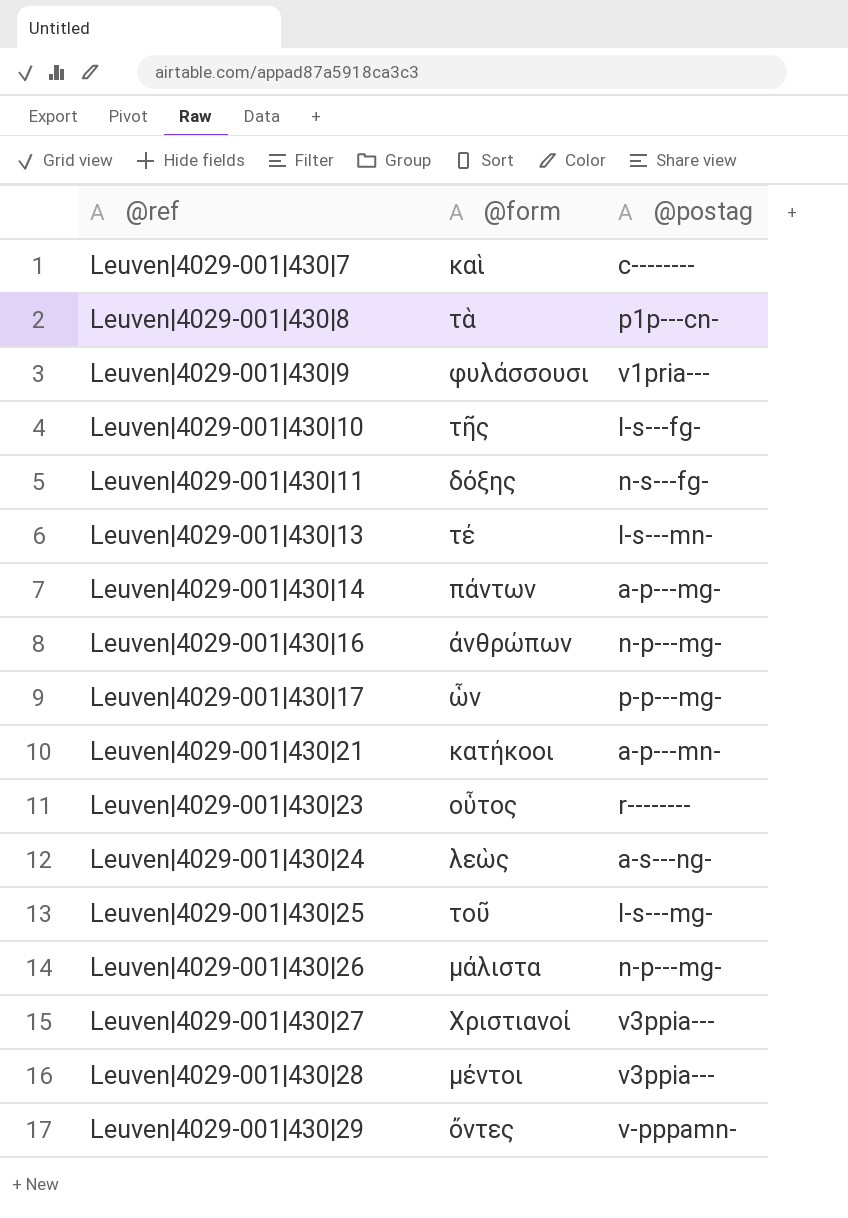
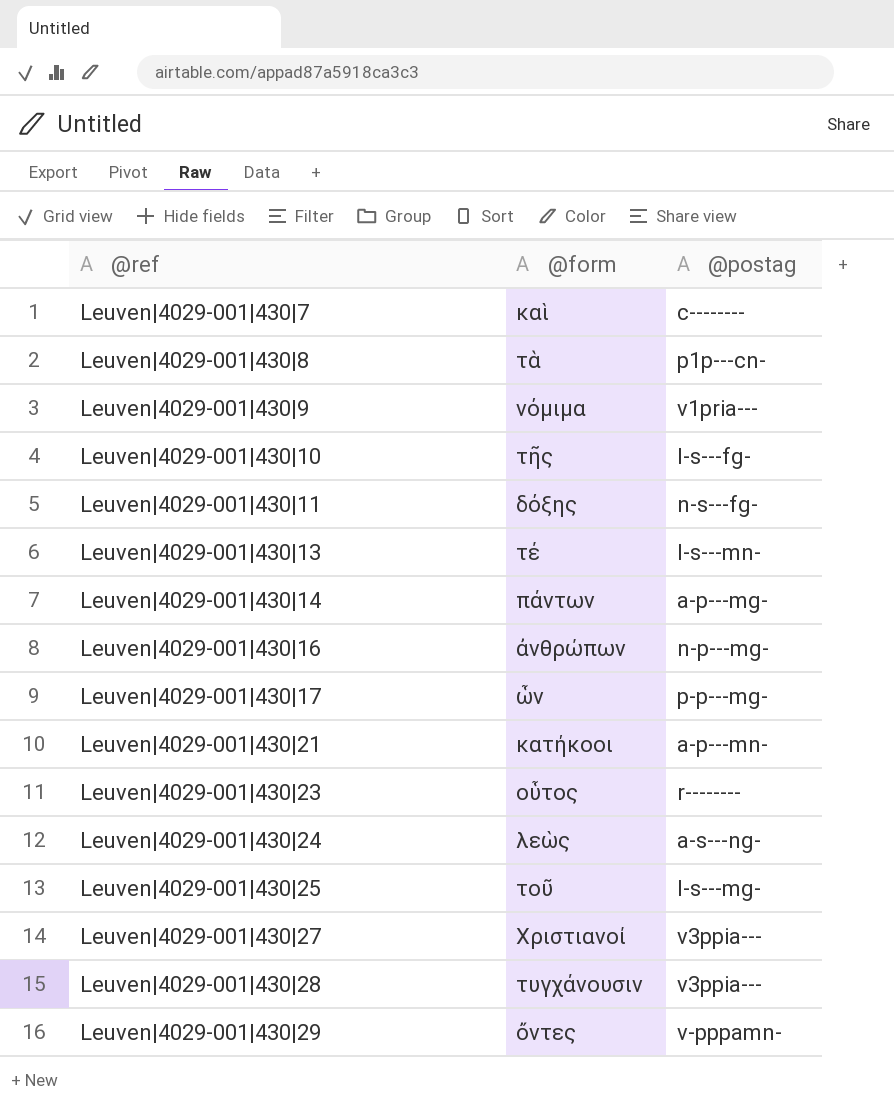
row Leuven|4029-001|430|26: μάλιστα | n-p---mg- -> none
Leuven|4029-001|430|9 | @form: φυλάσσουσι -> νόμιμα
Leuven|4029-001|430|28 | @form: μέντοι -> τυγχάνουσιν

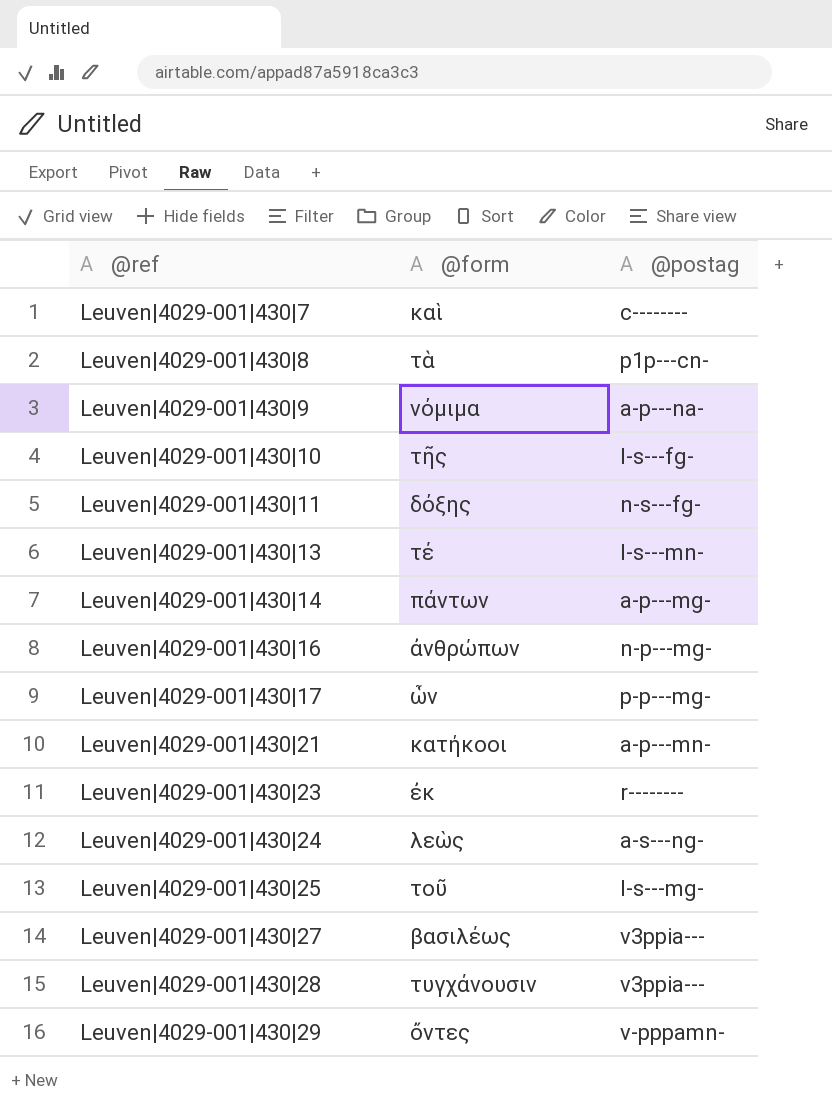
Leuven|4029-001|430|9 | @postag: v1pria--- -> a-p---na-
Leuven|4029-001|430|23 | @form: οὗτος -> ἐκ
Leuven|4029-001|430|27 | @form: Χριστιανοί -> βασιλέως

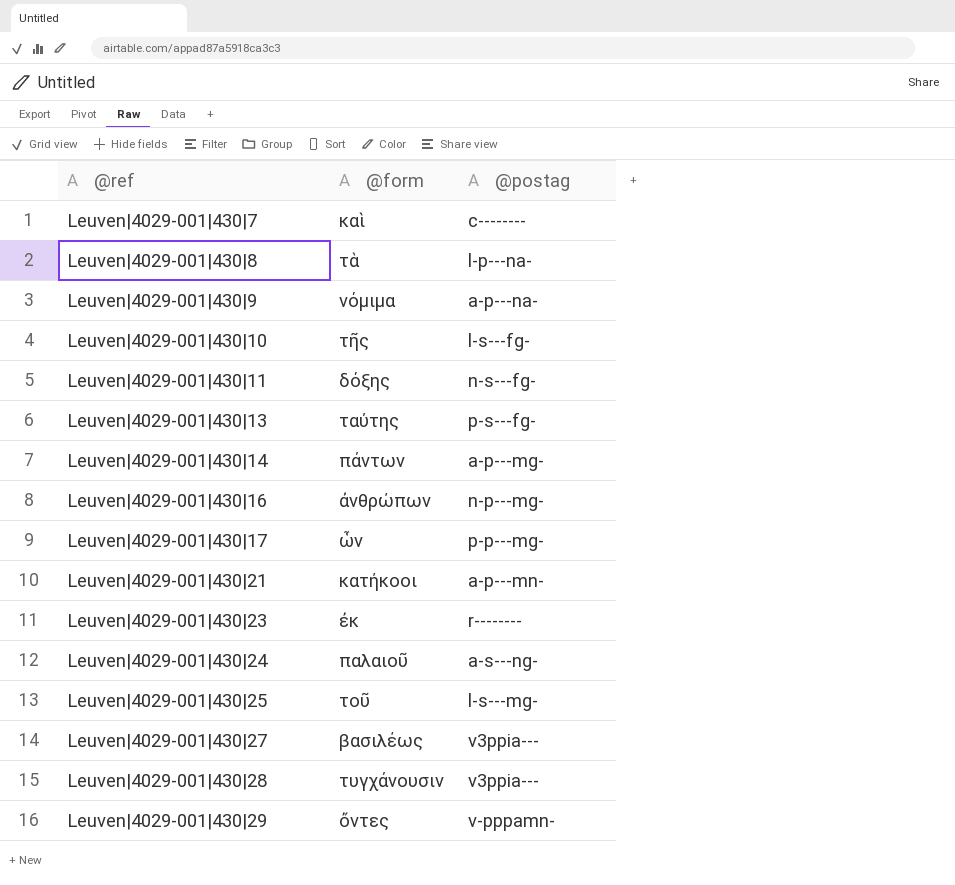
Leuven|4029-001|430|8 | @postag: p1p---cn- -> l-p---na-
Leuven|4029-001|430|13 | @form: τέ -> ταύτης
Leuven|4029-001|430|13 | @postag: l-s---mn- -> p-s---fg-
Leuven|4029-001|430|24 | @form: λεὼς -> παλαιοῦ

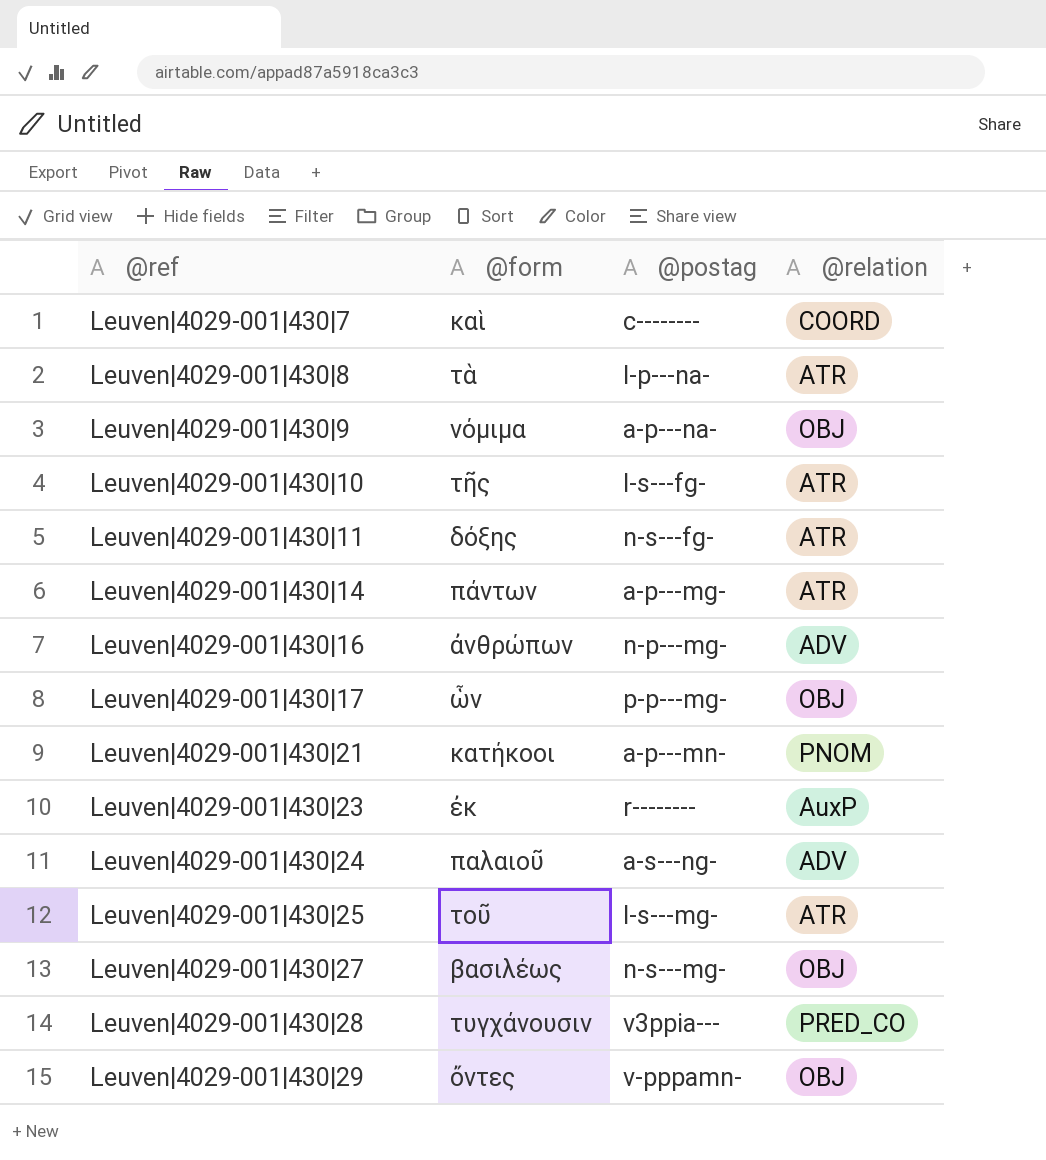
column @relation | position: none -> 4
row Leuven|4029-001|430|13: ταύτης | p-s---fg- -> none
Leuven|4029-001|430|27 | @postag: v3ppia--- -> n-s---mg-

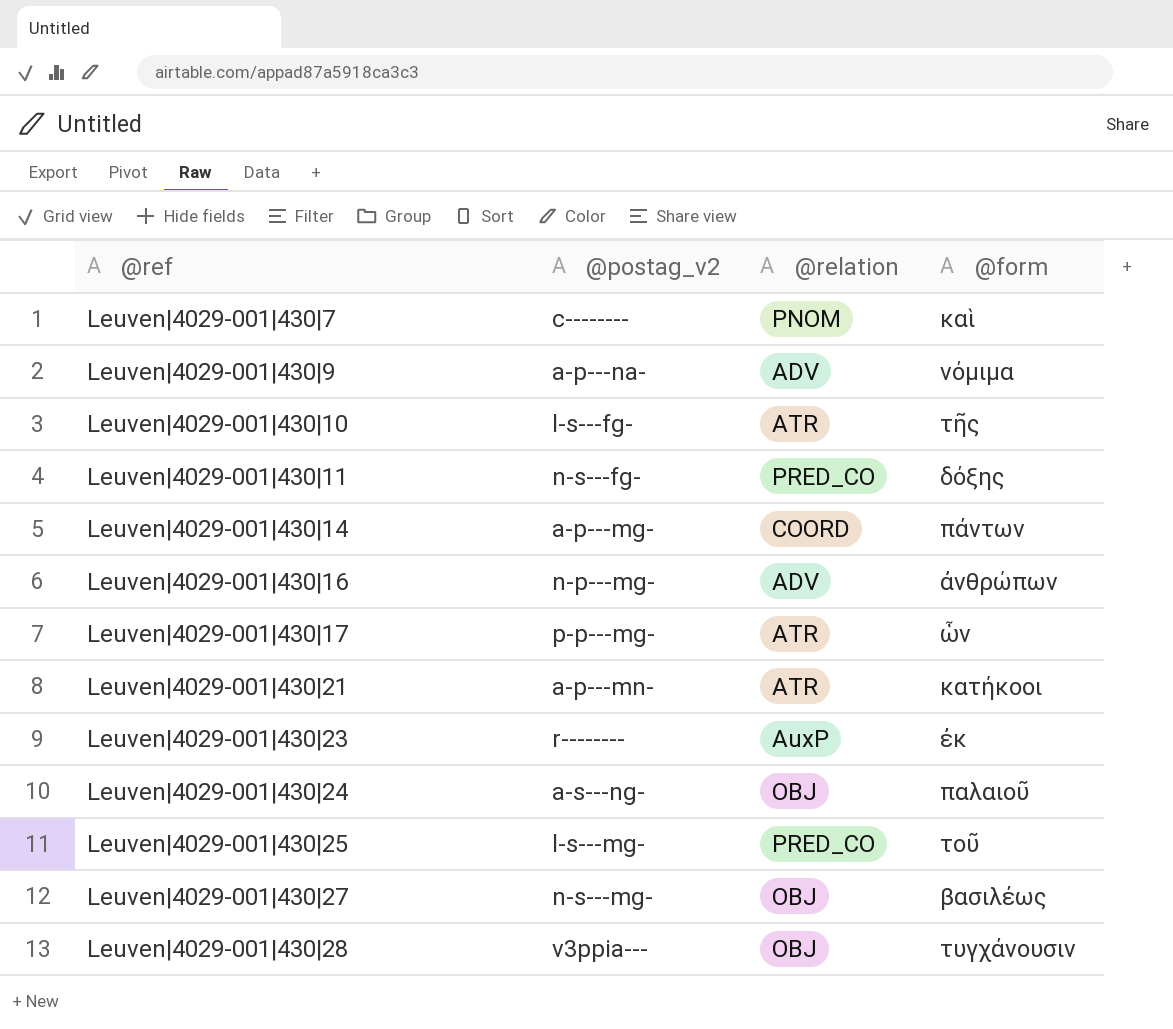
column name: @postag -> @postag_v2
column @form | position: 2 -> 4
row Leuven|4029-001|430|8: τὰ | l-p---na- | ATR -> none
row Leuven|4029-001|430|29: ὄντες | v-pppamn- | OBJ -> none
Leuven|4029-001|430|7 | @relation: COORD -> PNOM
Leuven|4029-001|430|9 | @relation: OBJ -> ADV
Leuven|4029-001|430|11 | @relation: ATR -> PRED_CO
Leuven|4029-001|430|14 | @relation: ATR -> COORD
Leuven|4029-001|430|17 | @relation: OBJ -> ATR
Leuven|4029-001|430|21 | @relation: PNOM -> ATR
Leuven|4029-001|430|24 | @relation: ADV -> OBJ
Leuven|4029-001|430|25 | @relation: ATR -> PRED_CO
Leuven|4029-001|430|28 | @relation: PRED_CO -> OBJ

